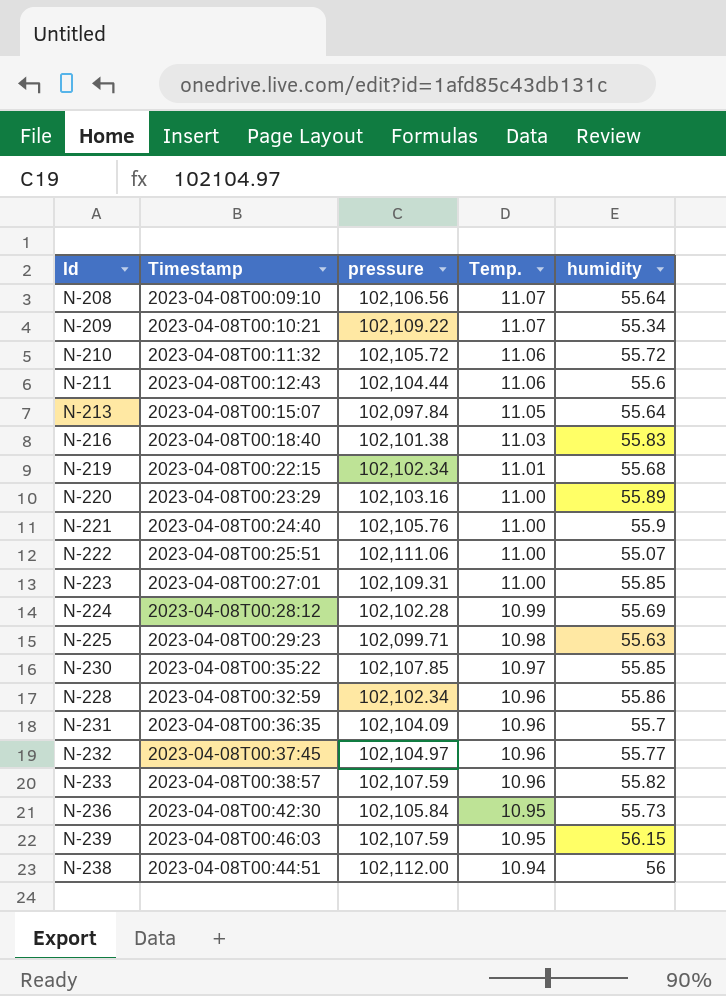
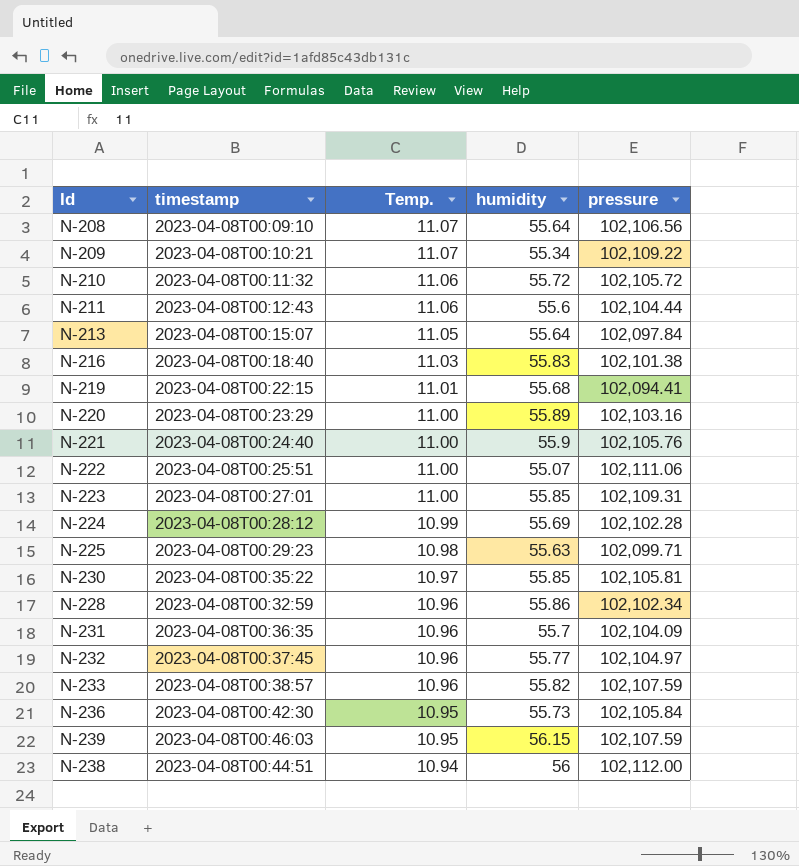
column name: Timestamp -> timestamp
column pressure | position: 3 -> 5
N-219 | pressure: 102,102.34 -> 102,094.41
N-230 | pressure: 102,107.85 -> 102,105.81

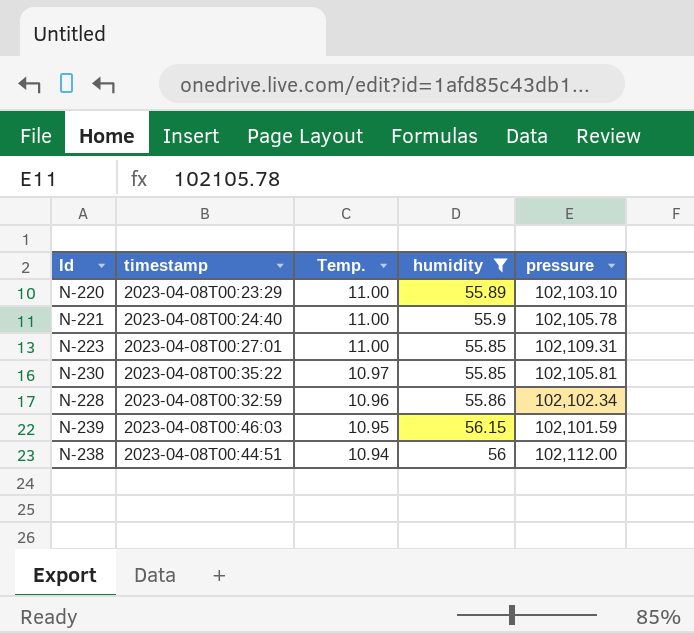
filter: none -> humidity >= 55.85
N-220 | pressure: 102,103.16 -> 102,103.10
N-221 | pressure: 102,105.76 -> 102,105.78
N-239 | pressure: 102,107.59 -> 102,101.59

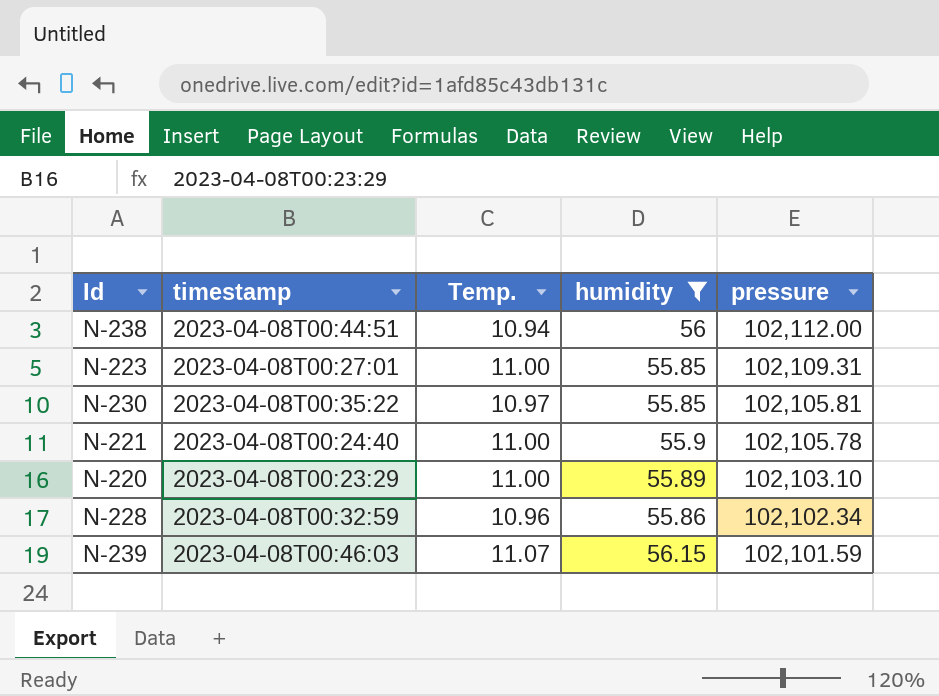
row order: Temp. descending -> pressure descending
N-239 | Temp.: 10.95 -> 11.07

